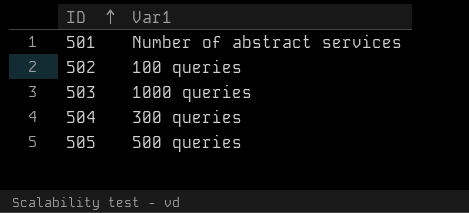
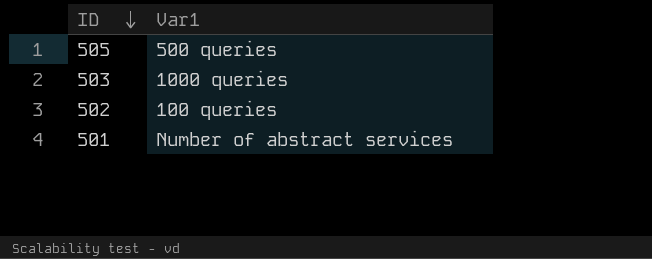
row order: ID ascending -> ID descending
row 504: 300 queries -> none

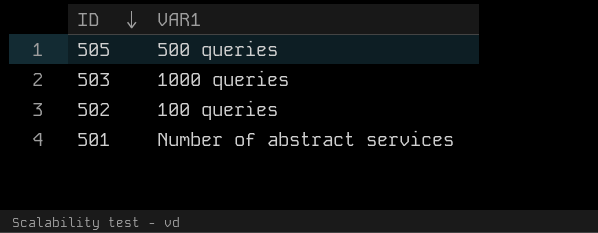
column name: Var1 -> VAR1

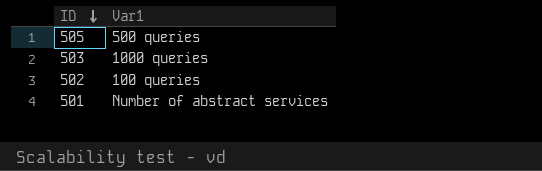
column name: VAR1 -> Var1

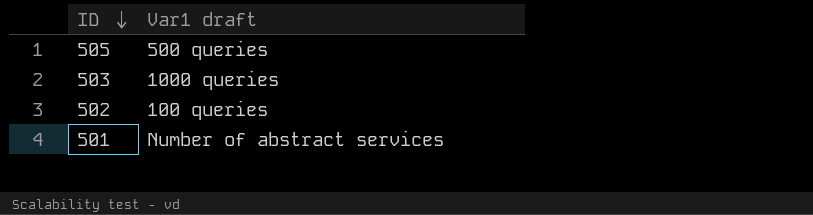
column name: Var1 -> Var1 draft

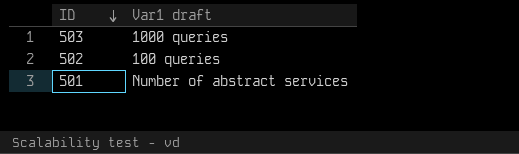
row 505: 500 queries -> none

